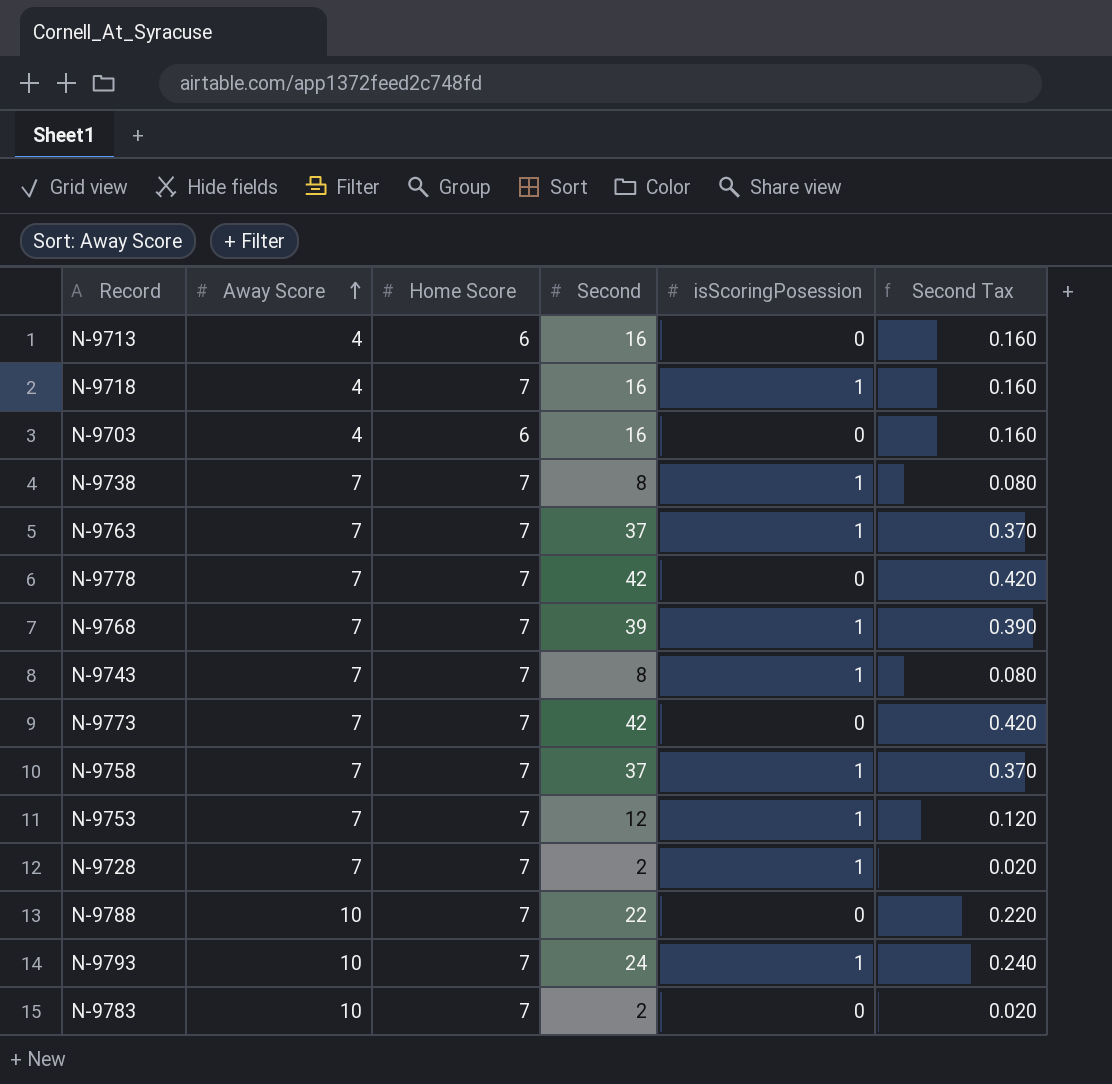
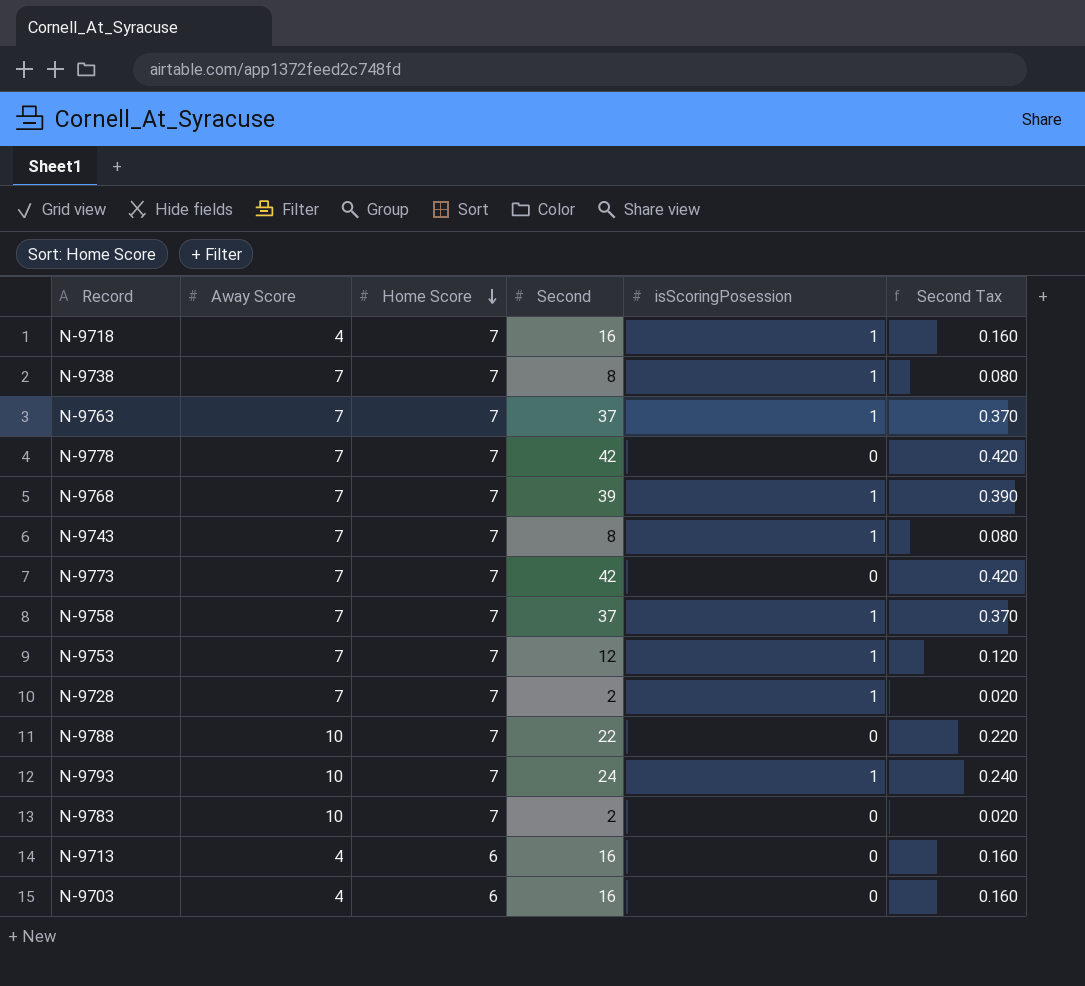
row order: Away Score ascending -> Home Score descending

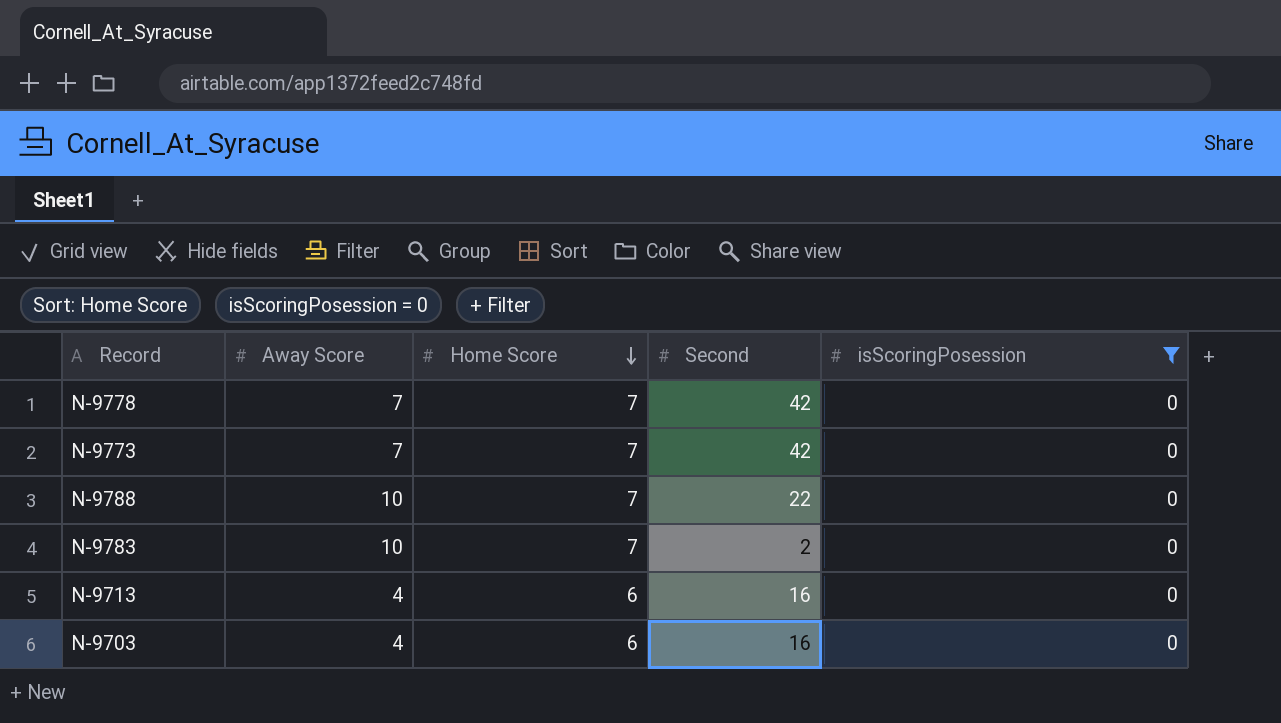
filter: none -> isScoringPosession = 0
column Second Tax | formula: [Second] * 0.01 -> none

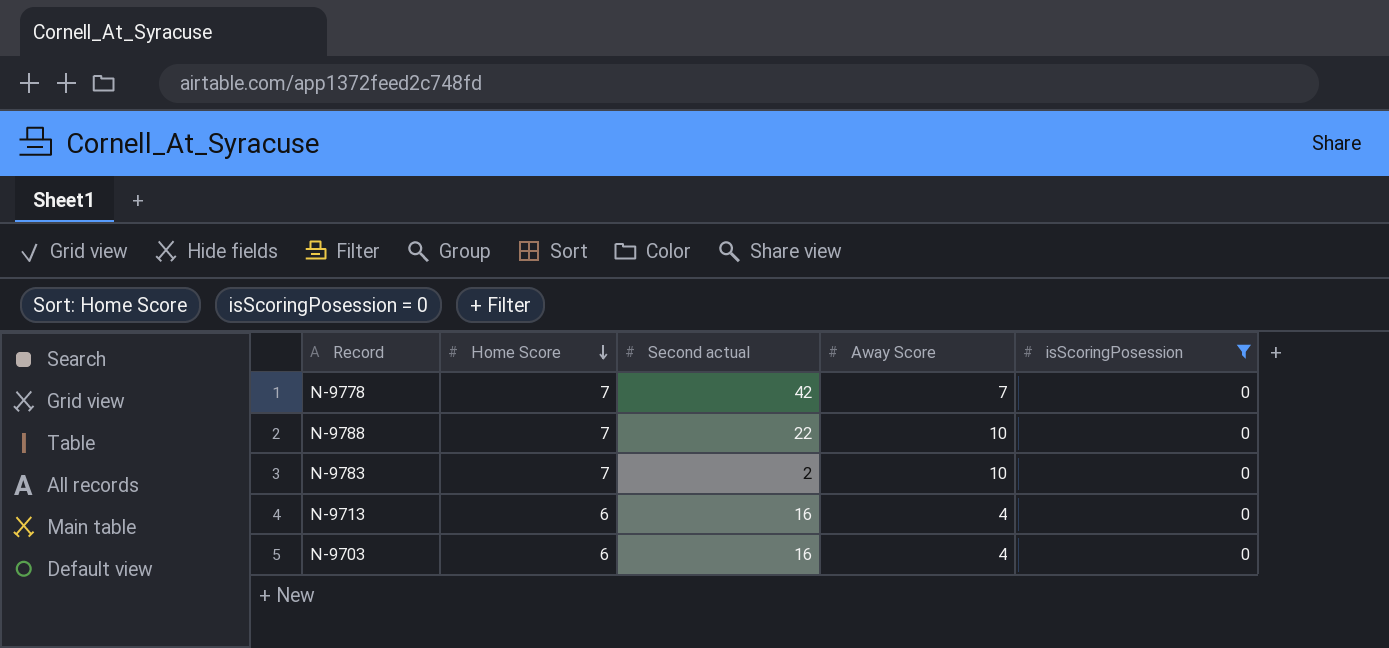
column name: Second -> Second actual
column Away Score | position: 2 -> 4
row N-9773: 7 | 7 | 42 | 0 -> none

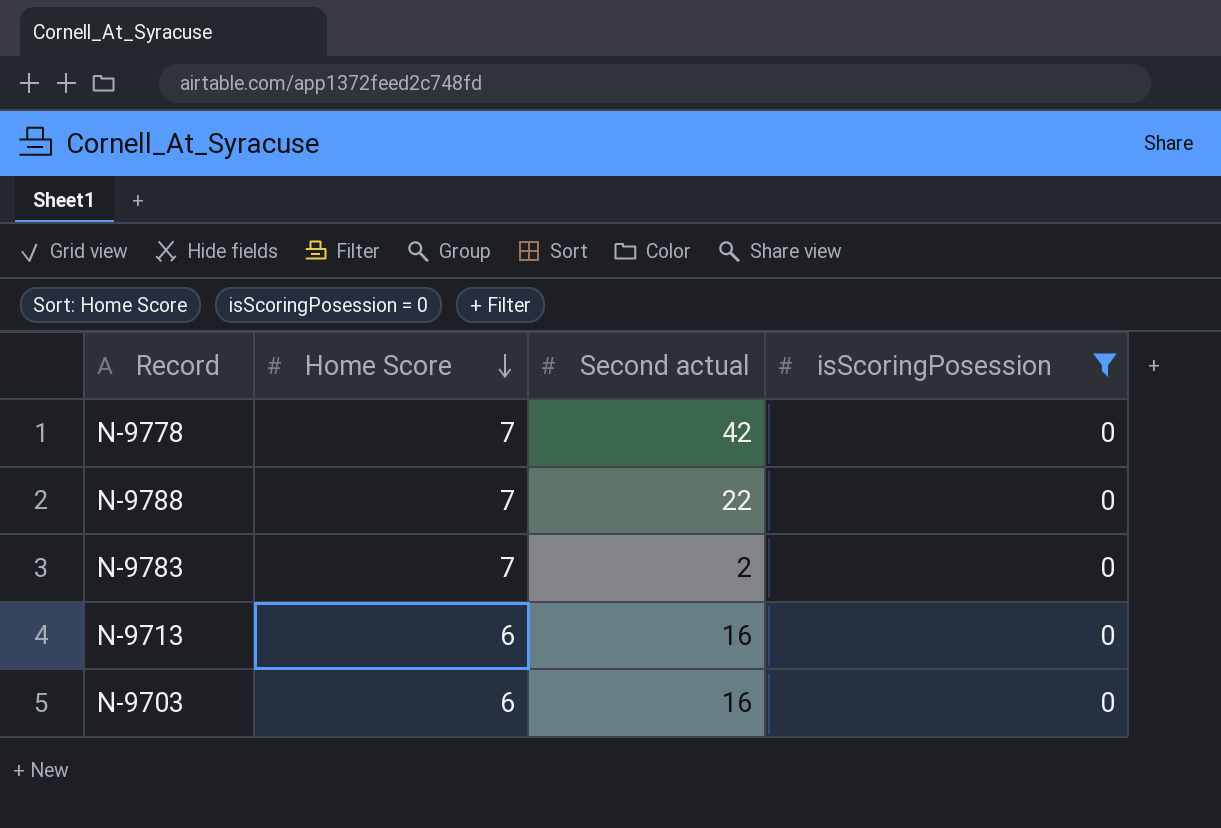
column Away Score | position: 4 -> none

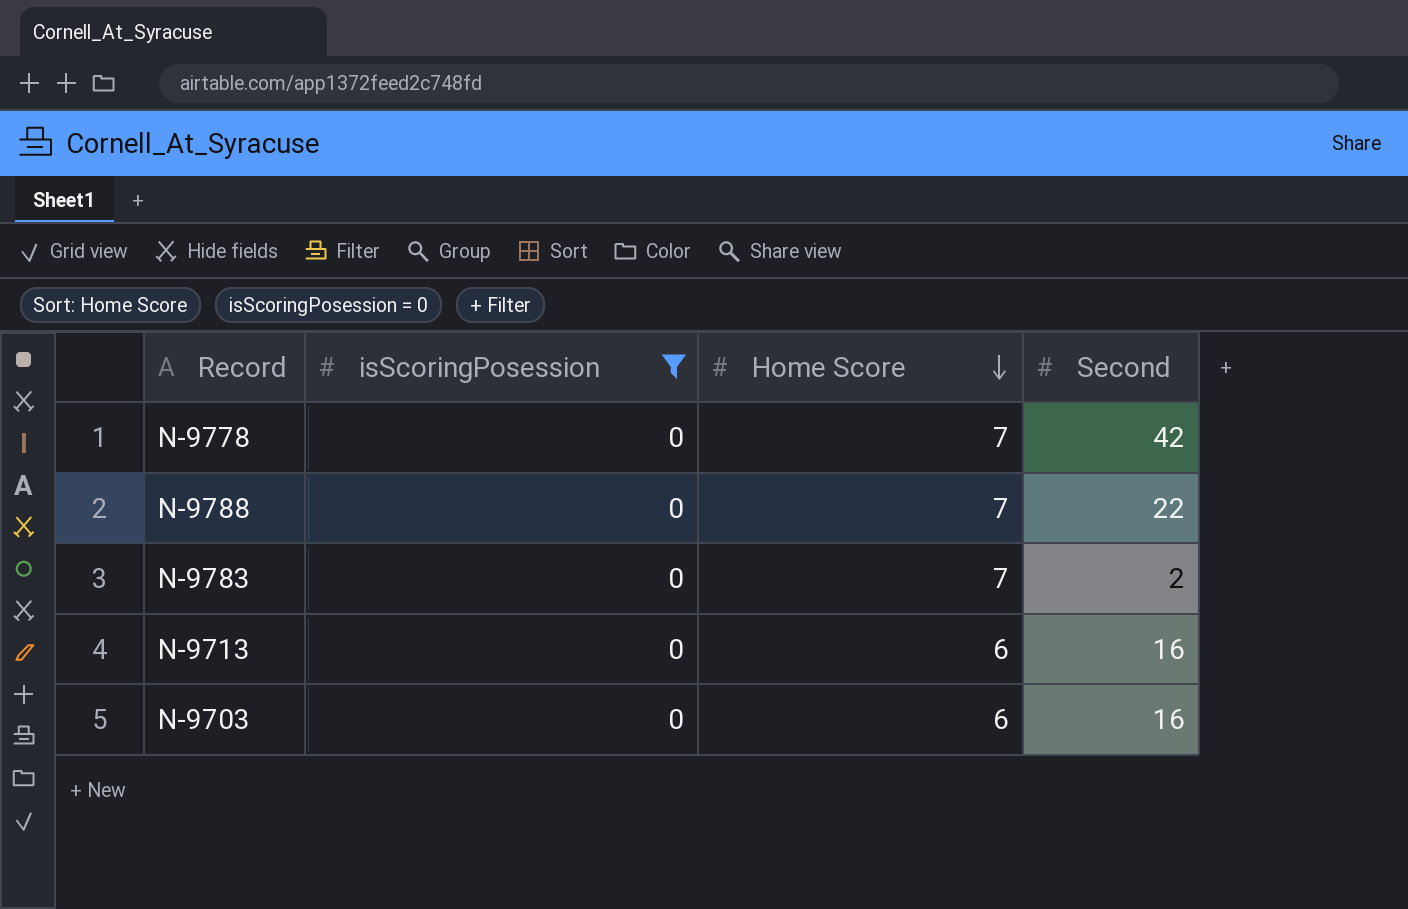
column isScoringPosession | position: 4 -> 2
column name: Second actual -> Second

